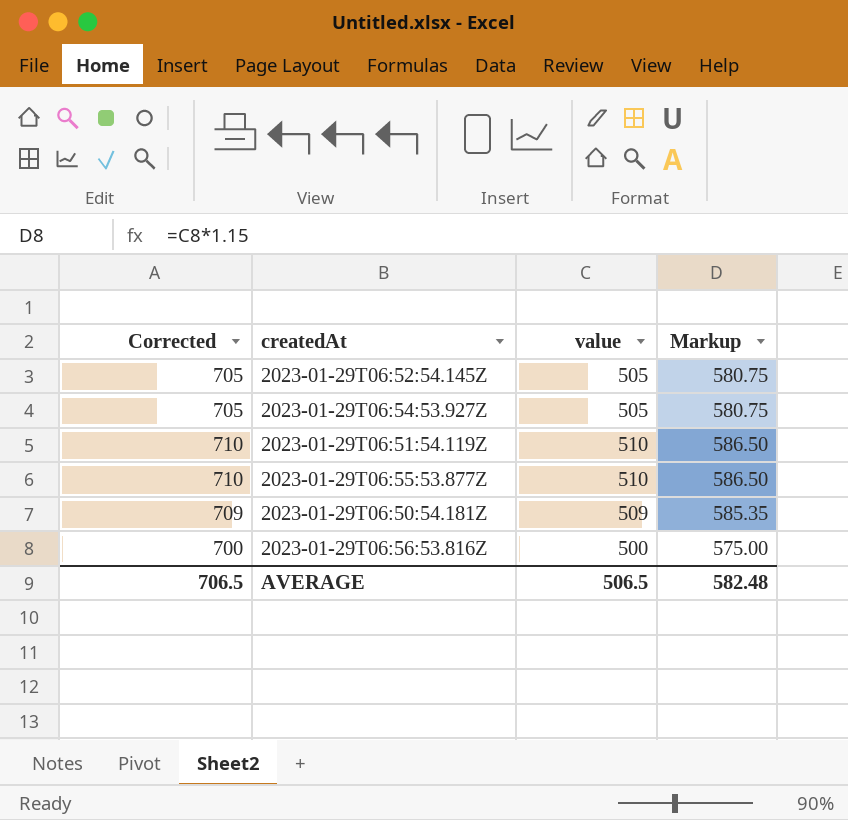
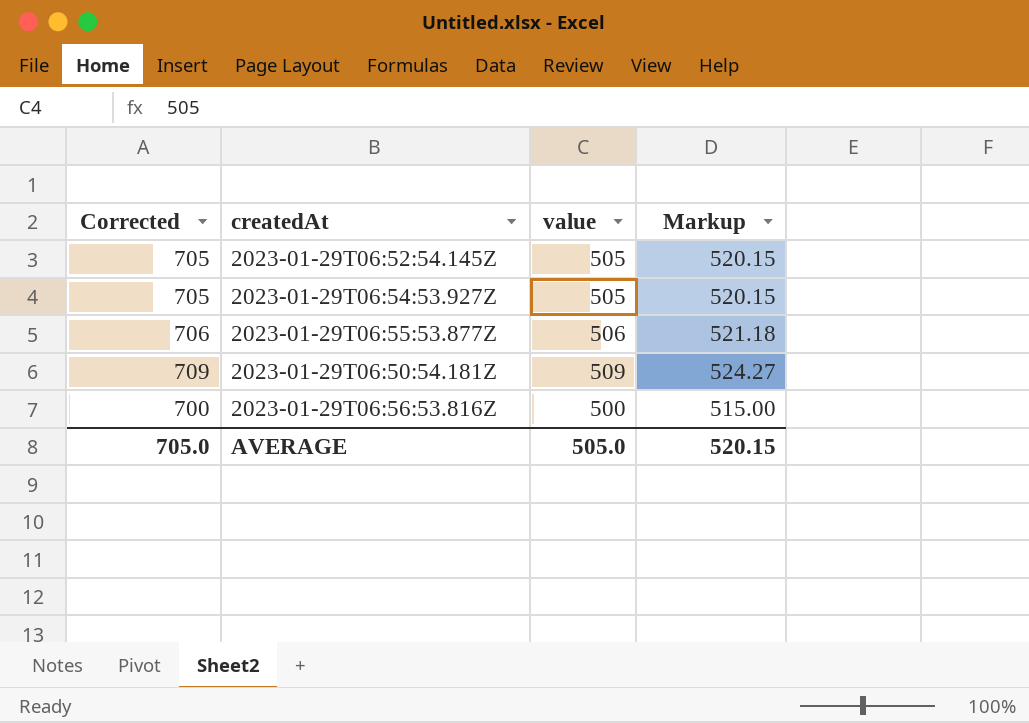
column Markup | formula: [value] * 1.15 -> [value] * 1.03
row 2023-01-29T06:51:54.119Z: 710 | 510 | 586.50 -> none
2023-01-29T06:55:53.877Z | Corrected: 710 -> 706
2023-01-29T06:55:53.877Z | value: 510 -> 506
AVERAGE | Corrected: 706.5 -> 705.0
AVERAGE | value: 506.5 -> 505.0
AVERAGE | Markup: 582.48 -> 520.15

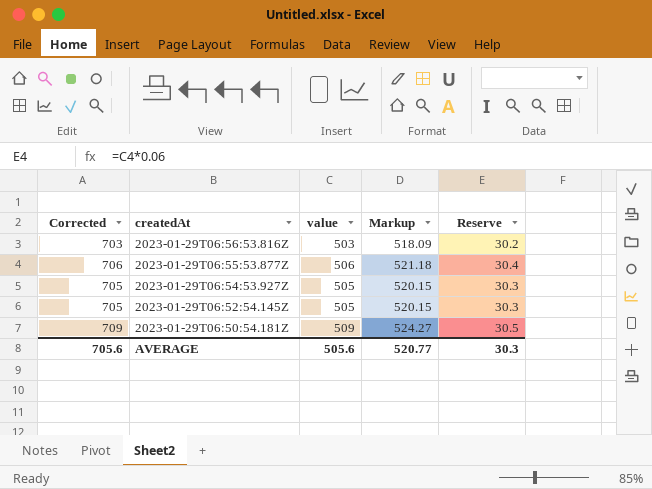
row order: none -> createdAt descending
column Reserve | formula: none -> [value] * 0.06
2023-01-29T06:56:53.816Z | Corrected: 700 -> 703
2023-01-29T06:56:53.816Z | value: 500 -> 503
2023-01-29T06:56:53.816Z | Markup: 515.00 -> 518.09
AVERAGE | Corrected: 705.0 -> 705.6
AVERAGE | value: 505.0 -> 505.6
AVERAGE | Markup: 520.15 -> 520.77

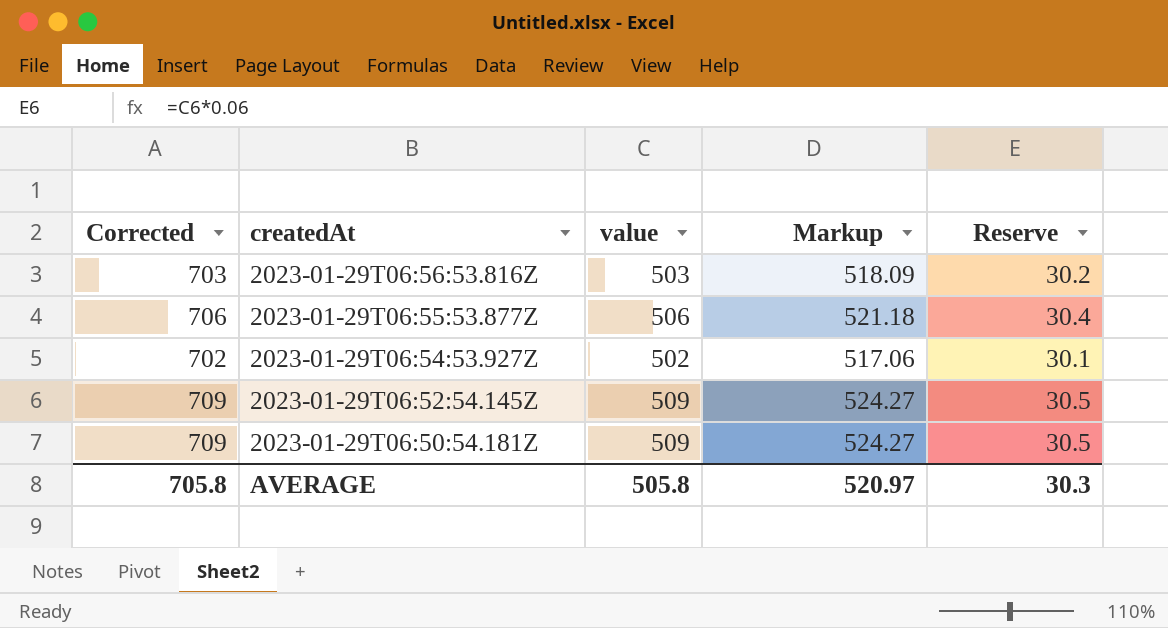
2023-01-29T06:54:53.927Z | Corrected: 705 -> 702
2023-01-29T06:54:53.927Z | value: 505 -> 502
2023-01-29T06:54:53.927Z | Markup: 520.15 -> 517.06
2023-01-29T06:54:53.927Z | Reserve: 30.3 -> 30.1
2023-01-29T06:52:54.145Z | Corrected: 705 -> 709
2023-01-29T06:52:54.145Z | value: 505 -> 509
2023-01-29T06:52:54.145Z | Markup: 520.15 -> 524.27
2023-01-29T06:52:54.145Z | Reserve: 30.3 -> 30.5
AVERAGE | Corrected: 705.6 -> 705.8
AVERAGE | value: 505.6 -> 505.8
AVERAGE | Markup: 520.77 -> 520.97

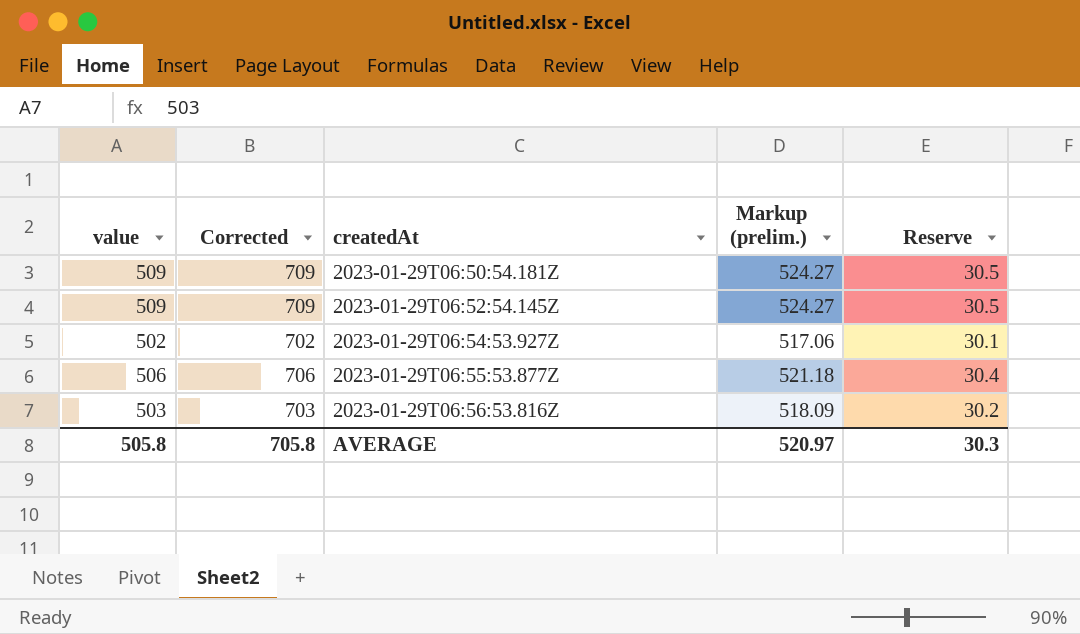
row order: createdAt descending -> createdAt ascending
column value | position: 3 -> 1
column name: Markup -> Markup (prelim.)

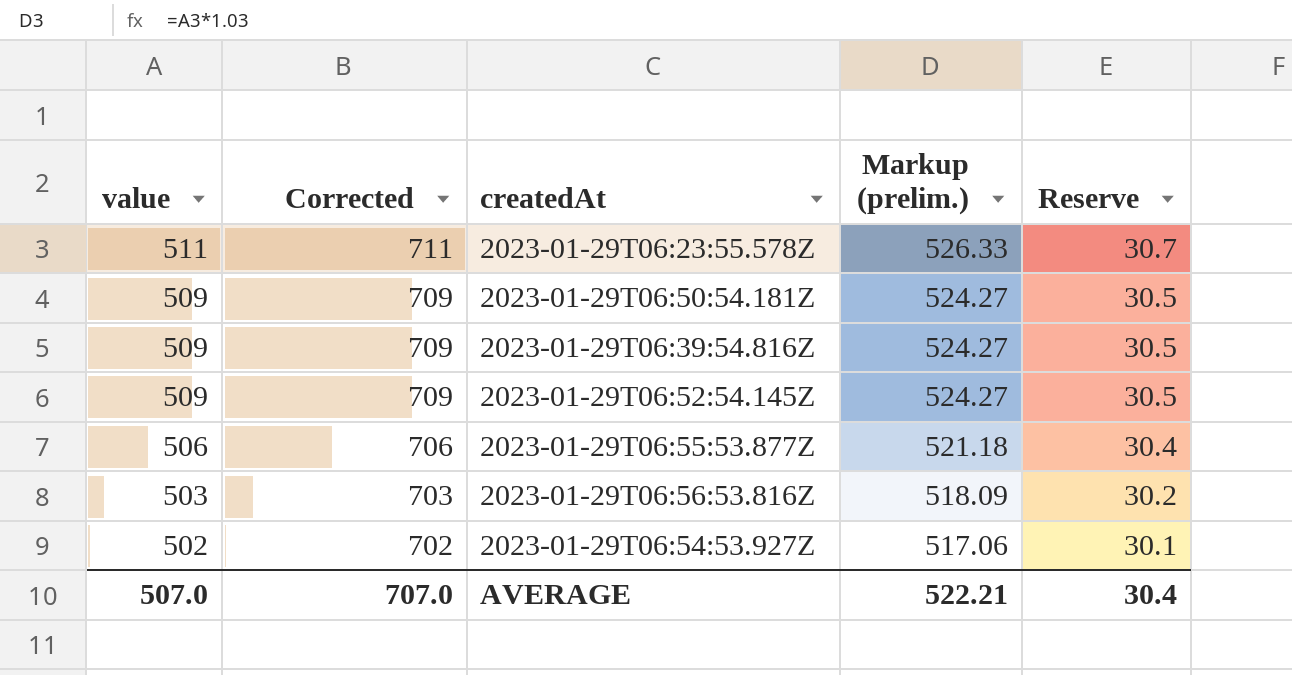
row order: createdAt ascending -> value descending
row 2023-01-29T06:23:55.578Z: none -> 511 | 711 | 526.33 | 30.7
row 2023-01-29T06:39:54.816Z: none -> 509 | 709 | 524.27 | 30.5
AVERAGE | value: 505.8 -> 507.0
AVERAGE | Corrected: 705.8 -> 707.0
AVERAGE | Markup (prelim.): 520.97 -> 522.21
AVERAGE | Reserve: 30.3 -> 30.4

